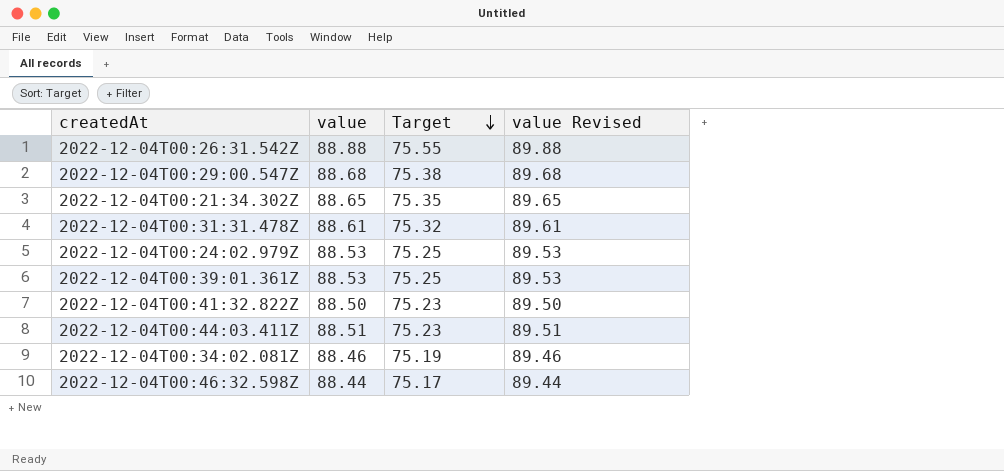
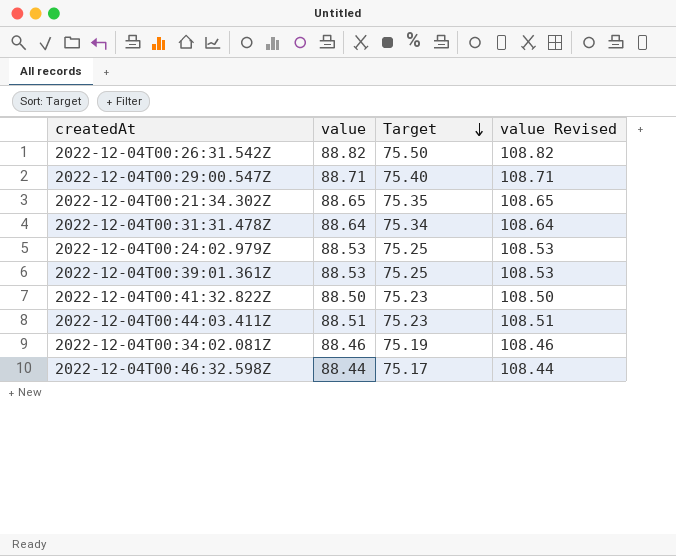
column value Revised | formula: [value] + 1 -> [value] + 20
2022-12-04T00:26:31.542Z | value: 88.88 -> 88.82
2022-12-04T00:26:31.542Z | Target: 75.55 -> 75.50
2022-12-04T00:29:00.547Z | value: 88.68 -> 88.71
2022-12-04T00:29:00.547Z | Target: 75.38 -> 75.40
2022-12-04T00:31:31.478Z | value: 88.61 -> 88.64
2022-12-04T00:31:31.478Z | Target: 75.32 -> 75.34

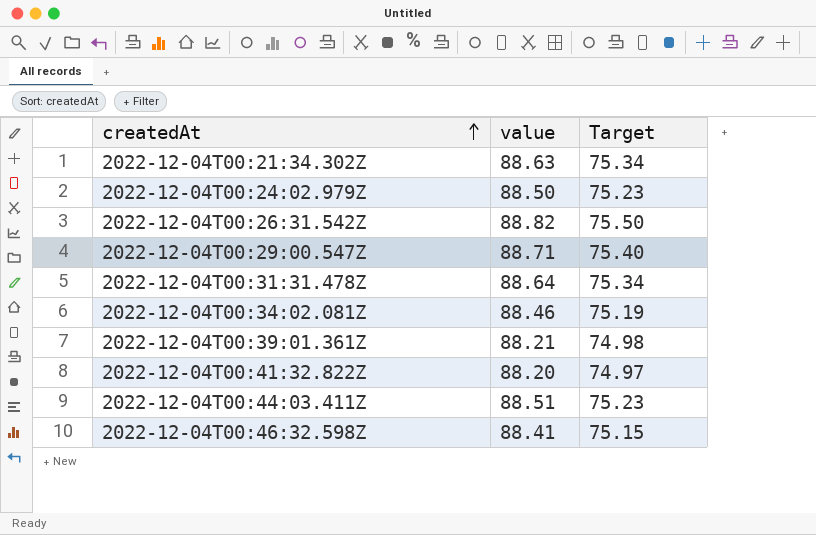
row order: Target descending -> createdAt ascending
column value Revised | formula: [value] + 20 -> none
2022-12-04T00:21:34.302Z | value: 88.65 -> 88.63
2022-12-04T00:21:34.302Z | Target: 75.35 -> 75.34
2022-12-04T00:24:02.979Z | value: 88.53 -> 88.50
2022-12-04T00:24:02.979Z | Target: 75.25 -> 75.23
2022-12-04T00:39:01.361Z | value: 88.53 -> 88.21
2022-12-04T00:39:01.361Z | Target: 75.25 -> 74.98
2022-12-04T00:41:32.822Z | value: 88.50 -> 88.20
2022-12-04T00:41:32.822Z | Target: 75.23 -> 74.97
2022-12-04T00:46:32.598Z | value: 88.44 -> 88.41
2022-12-04T00:46:32.598Z | Target: 75.17 -> 75.15

